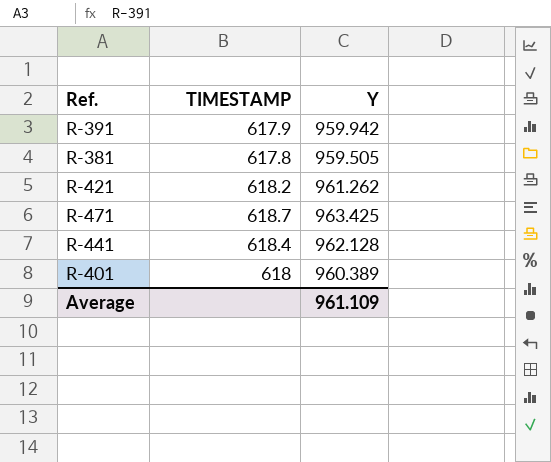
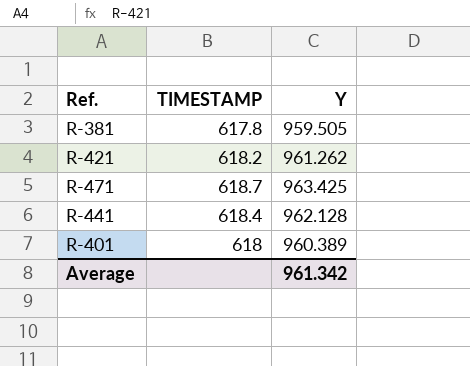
row R-391: 617.9 | 959.942 -> none
Average | Y: 961.109 -> 961.342

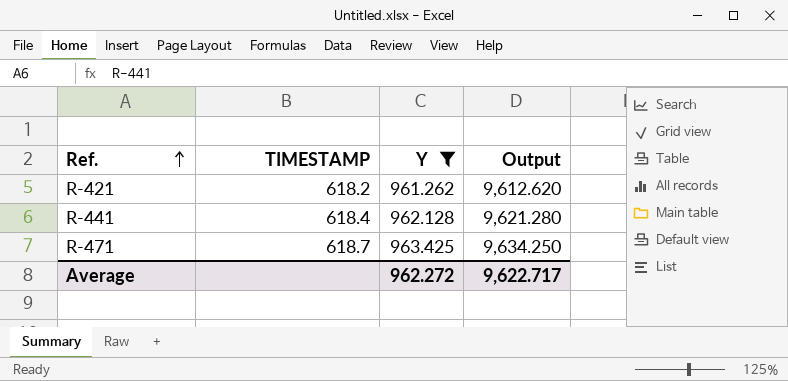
filter: none -> Y >= 961.262
row order: none -> Ref. ascending
column Output | formula: none -> [Y] * 10
Average | Y: 961.342 -> 962.272

